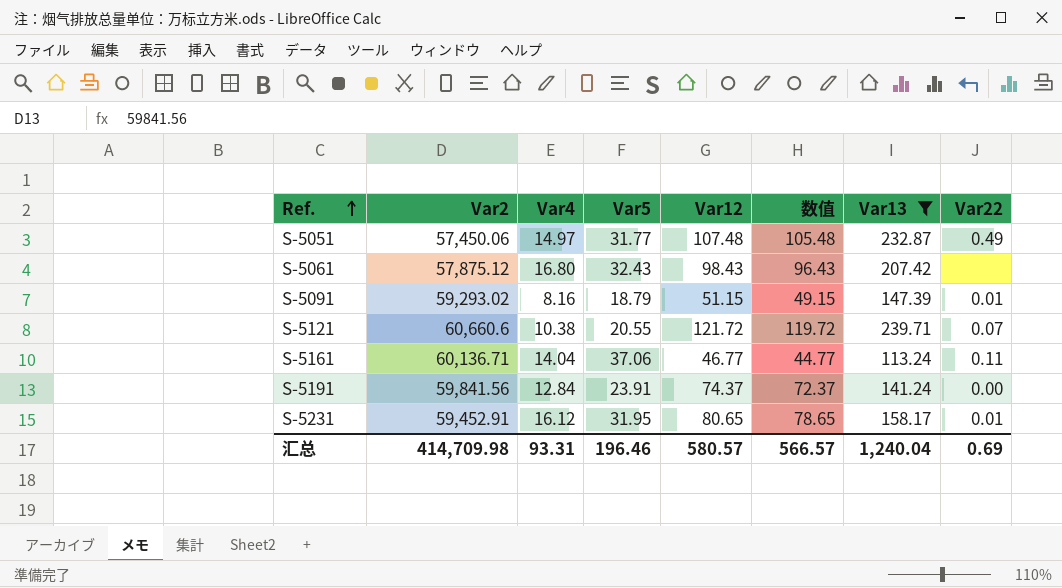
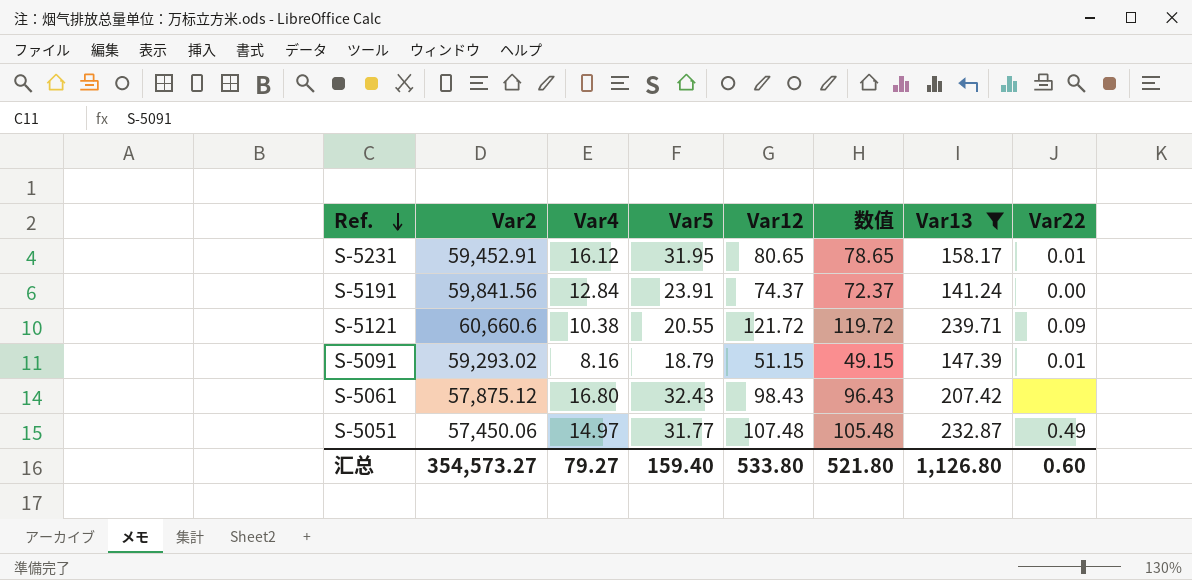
row order: Ref. ascending -> Ref. descending
row S-5161: 60,136.71 | 14.04 | 37.06 | 46.77 | 44.77 | 113.24 | 0.11 -> none
S-5121 | Var22: 0.07 -> 0.09
汇总 | Var2: 414,709.98 -> 354,573.27
汇总 | Var4: 93.31 -> 79.27
汇总 | Var5: 196.46 -> 159.40
汇总 | Var12: 580.57 -> 533.80
汇总 | 数值: 566.57 -> 521.80
汇总 | Var13: 1,240.04 -> 1,126.80
汇总 | Var22: 0.69 -> 0.60

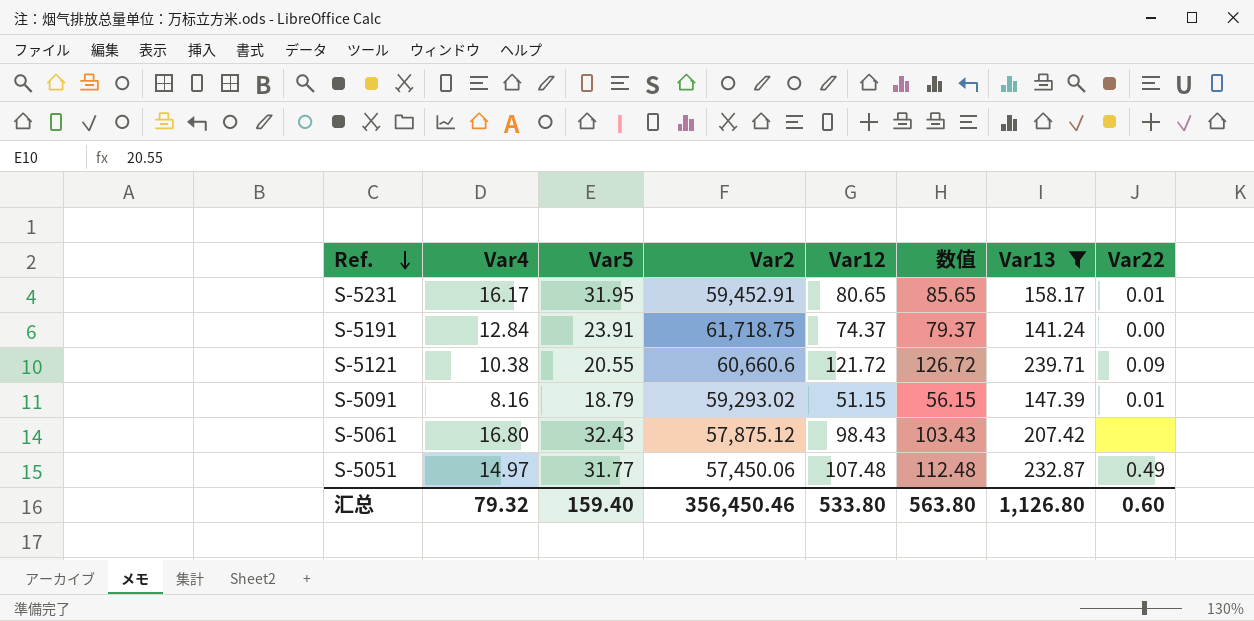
column Var2 | position: 2 -> 4
column 数值 | formula: [Var12] - 2 -> [Var12] + 5
S-5231 | Var4: 16.12 -> 16.17
S-5191 | Var2: 59,841.56 -> 61,718.75
汇总 | Var4: 79.27 -> 79.32
汇总 | Var2: 354,573.27 -> 356,450.46
汇总 | 数值: 521.80 -> 563.80

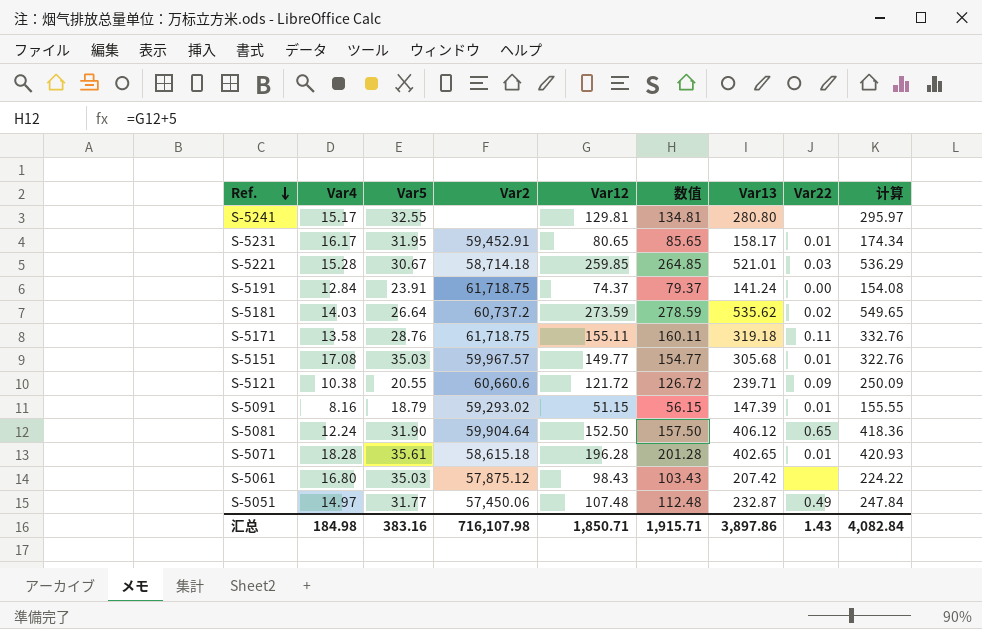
filter: Var13 <= 239.71 -> none
column 计算 | formula: none -> [Var4] + [Var13]
S-5061 | Var5: 32.43 -> 35.03
汇总 | Var4: 79.32 -> 184.98
汇总 | Var5: 159.40 -> 383.16
汇总 | Var2: 356,450.46 -> 716,107.98
汇总 | Var12: 533.80 -> 1,850.71
汇总 | 数值: 563.80 -> 1,915.71
汇总 | Var13: 1,126.80 -> 3,897.86
汇总 | Var22: 0.60 -> 1.43

